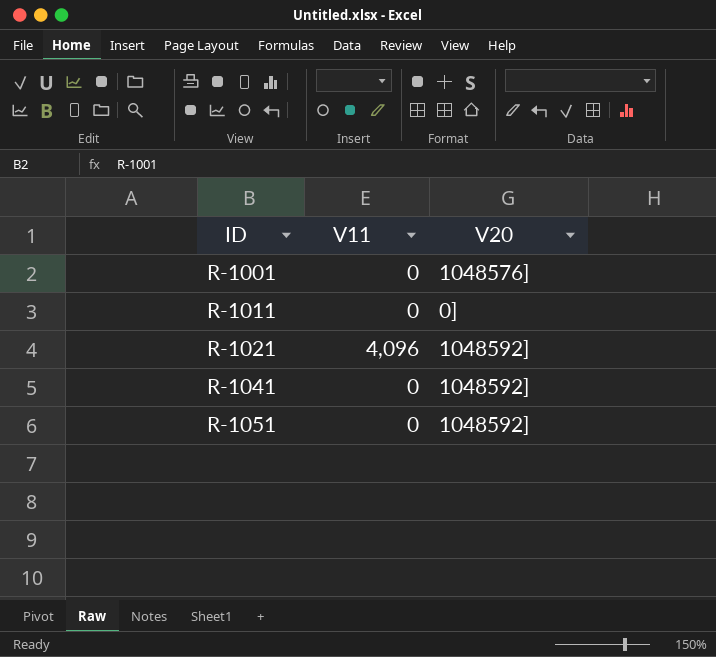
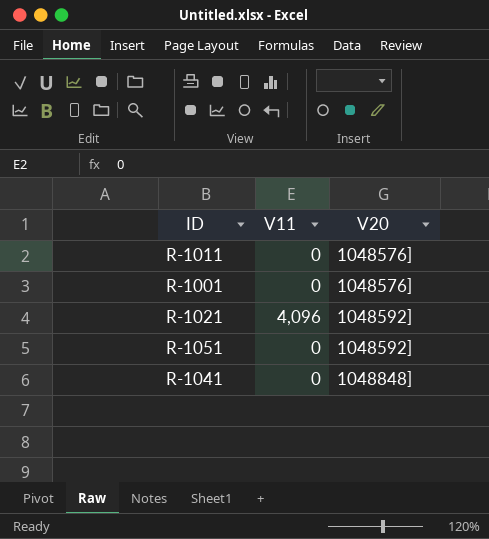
row order: ID ascending -> V20 ascending
R-1011 | V20: 0] -> 1048576]
R-1041 | V20: 1048592] -> 1048848]

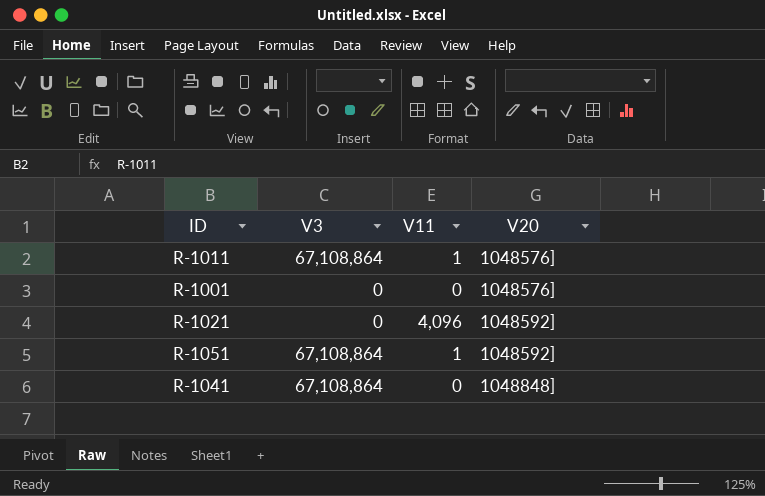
column V3 | position: none -> 2
R-1011 | V11: 0 -> 1
R-1051 | V11: 0 -> 1

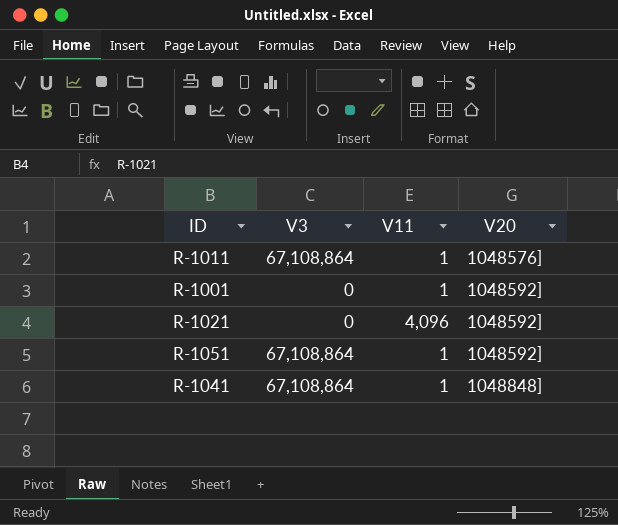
R-1001 | V11: 0 -> 1
R-1001 | V20: 1048576] -> 1048592]
R-1041 | V11: 0 -> 1

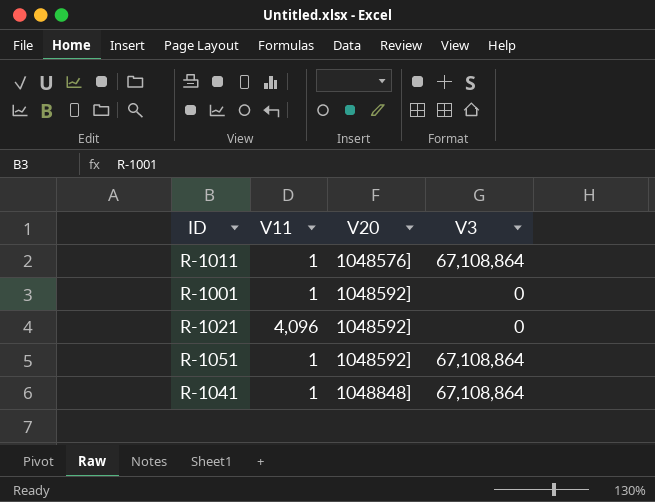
column V3 | position: 2 -> 4

